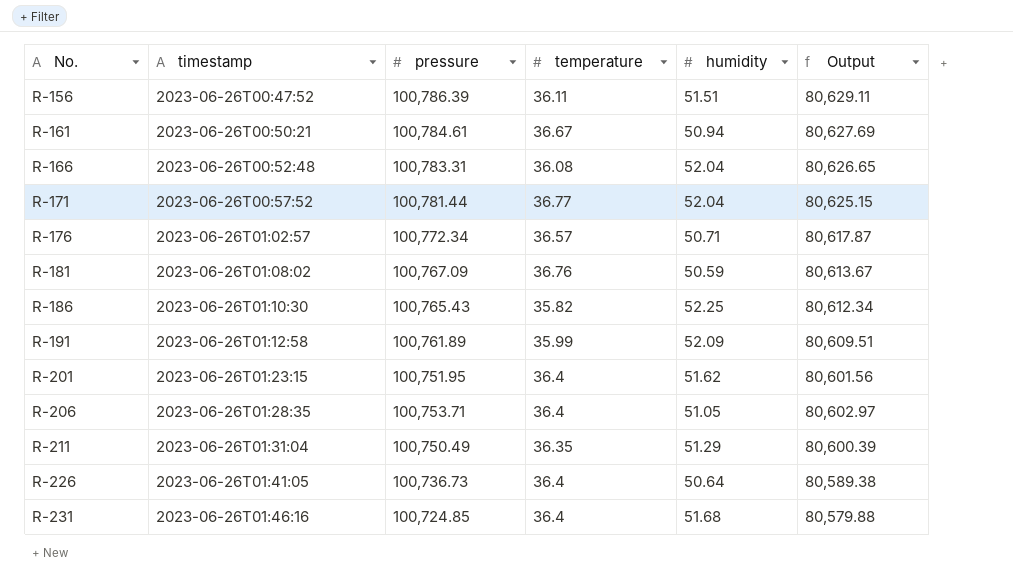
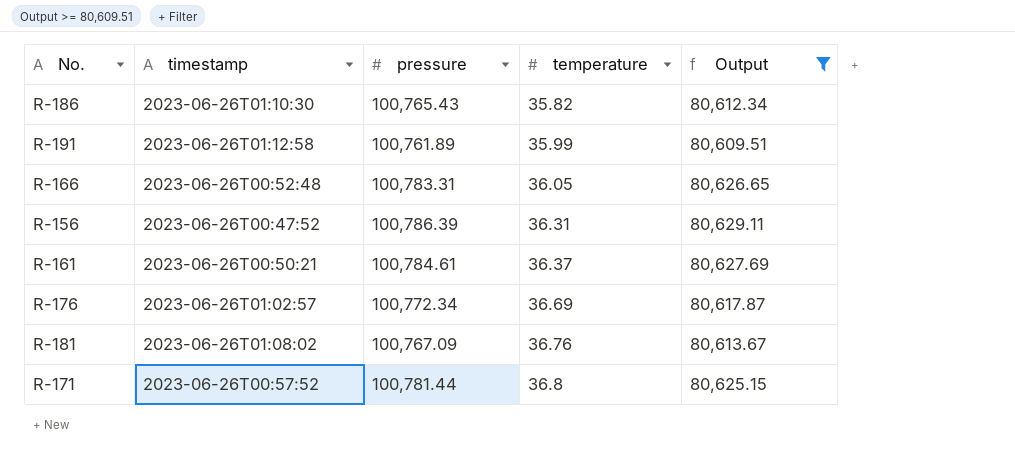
filter: none -> Output >= 80,609.51
row order: No. ascending -> temperature ascending
column humidity | position: 5 -> none
R-166 | temperature: 36.08 -> 36.05
R-156 | temperature: 36.11 -> 36.31
R-161 | temperature: 36.67 -> 36.37
R-176 | temperature: 36.57 -> 36.69
R-171 | temperature: 36.77 -> 36.8

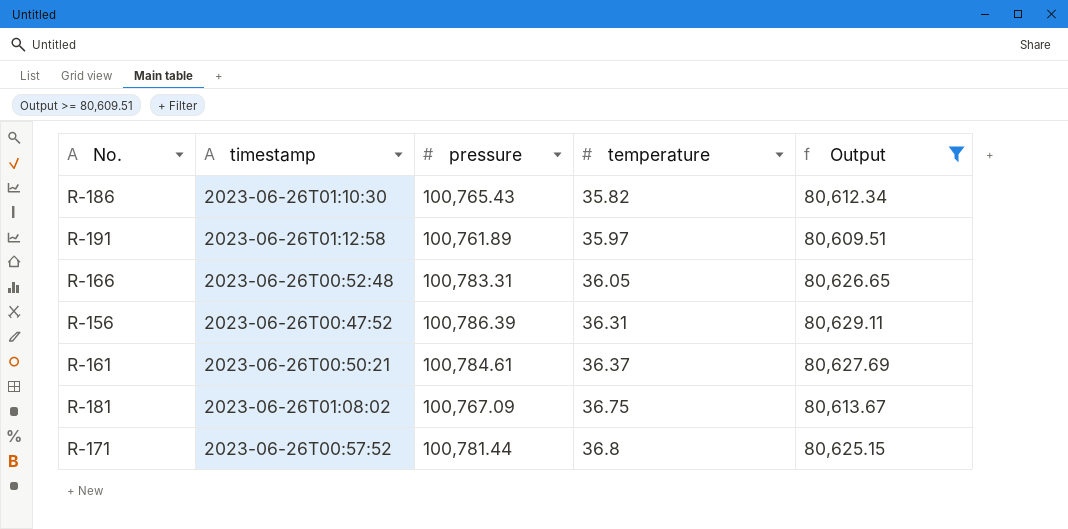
row R-176: 2023-06-26T01:02:57 | 100,772.34 | 36.69 | 80,617.87 -> none
R-191 | temperature: 35.99 -> 35.97
R-181 | temperature: 36.76 -> 36.75

